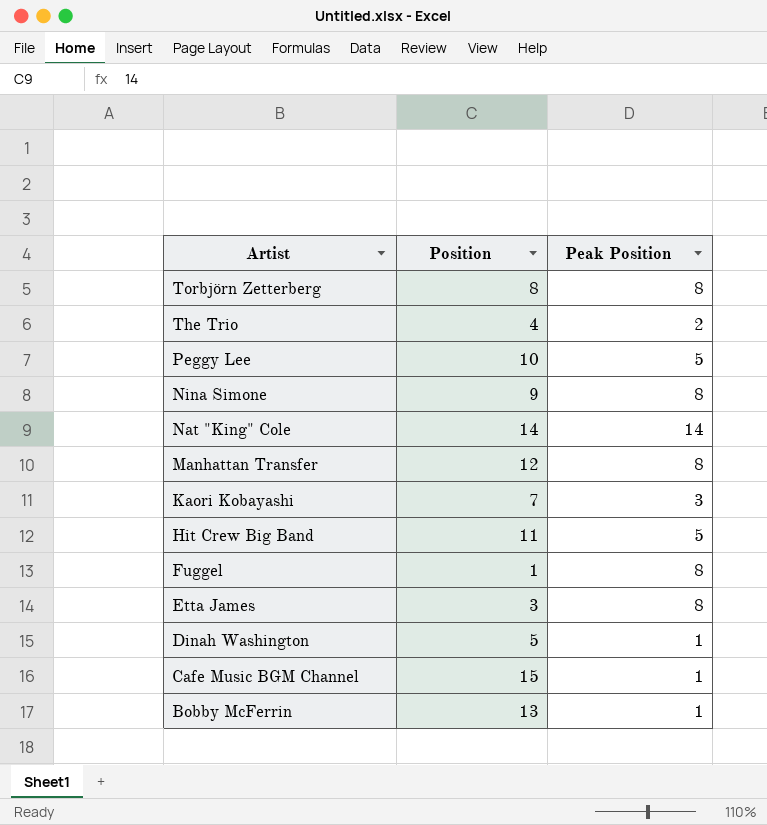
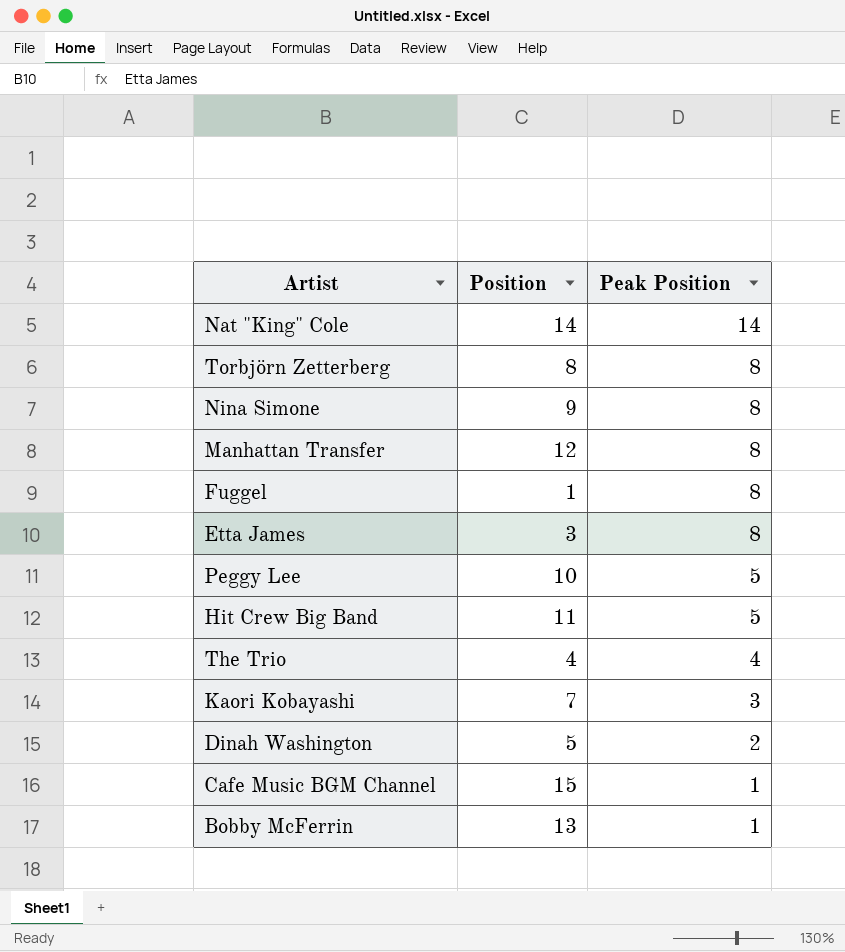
row order: Artist descending -> Peak Position descending
The Trio | Peak Position: 2 -> 4
Dinah Washington | Peak Position: 1 -> 2

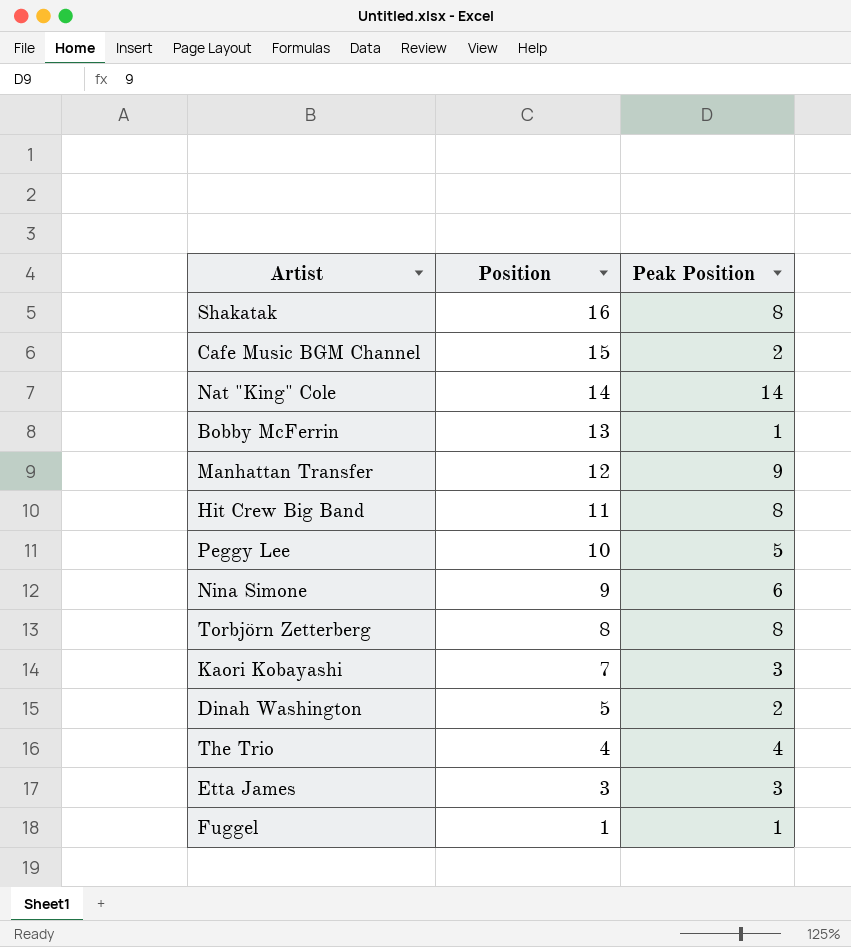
row order: Peak Position descending -> Position descending
row Shakatak: none -> 16 | 8
Cafe Music BGM Channel | Peak Position: 1 -> 2
Manhattan Transfer | Peak Position: 8 -> 9
Hit Crew Big Band | Peak Position: 5 -> 8
Nina Simone | Peak Position: 8 -> 6
Etta James | Peak Position: 8 -> 3
Fuggel | Peak Position: 8 -> 1

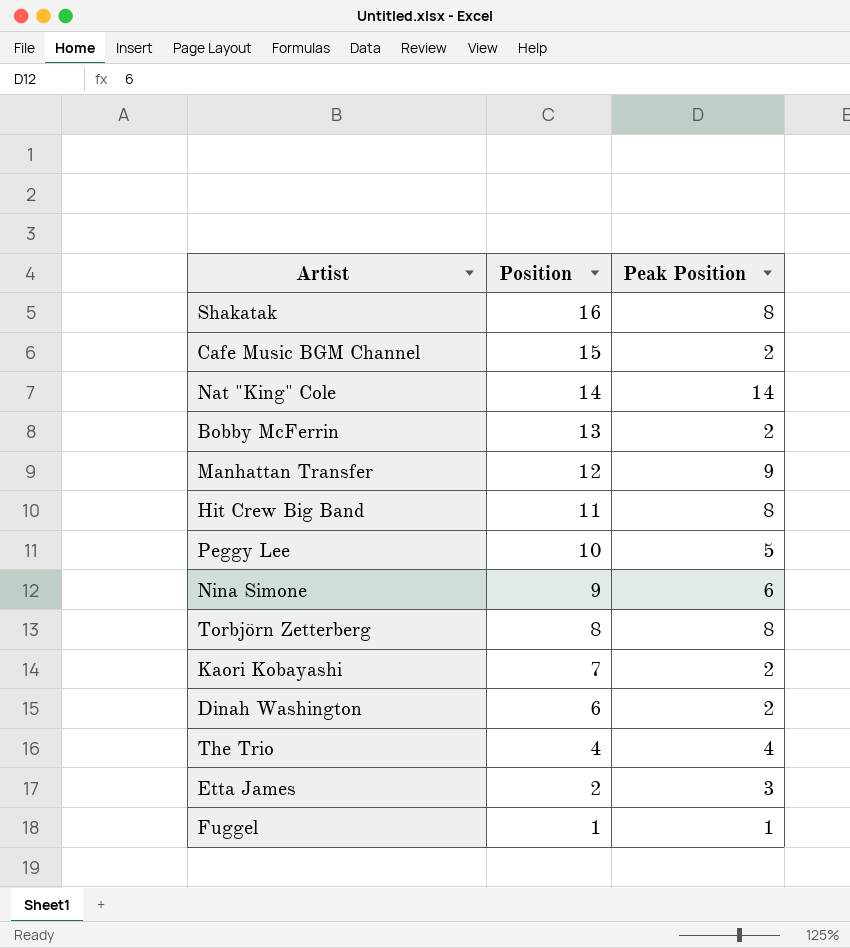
Bobby McFerrin | Peak Position: 1 -> 2
Kaori Kobayashi | Peak Position: 3 -> 2
Dinah Washington | Position: 5 -> 6
Etta James | Position: 3 -> 2

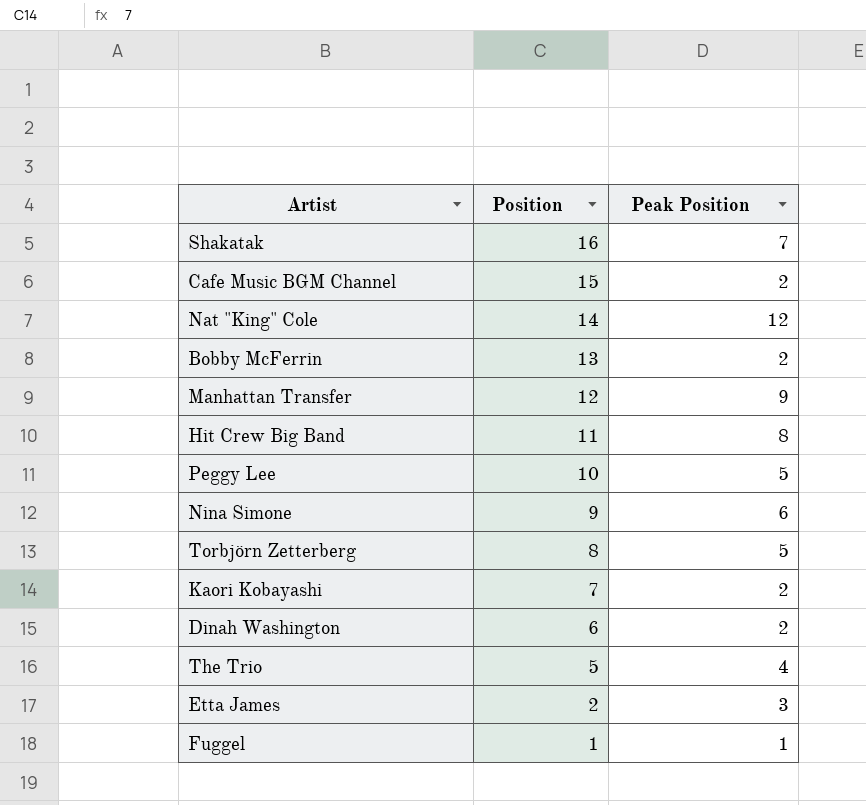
Shakatak | Peak Position: 8 -> 7
Nat "King" Cole | Peak Position: 14 -> 12
Torbjörn Zetterberg | Peak Position: 8 -> 5
The Trio | Position: 4 -> 5

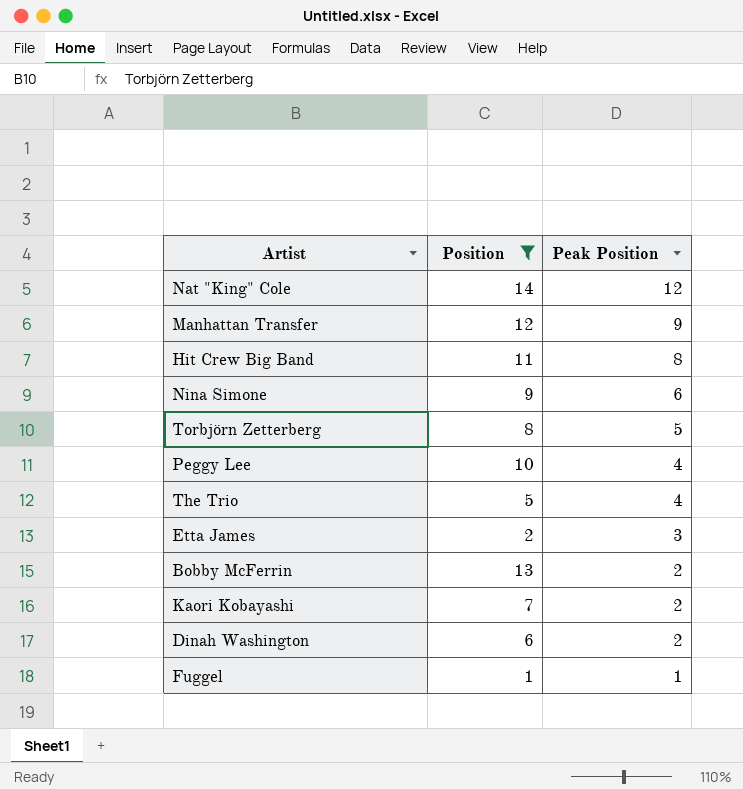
filter: none -> Position <= 14
row order: Position descending -> Peak Position descending
Peggy Lee | Peak Position: 5 -> 4

